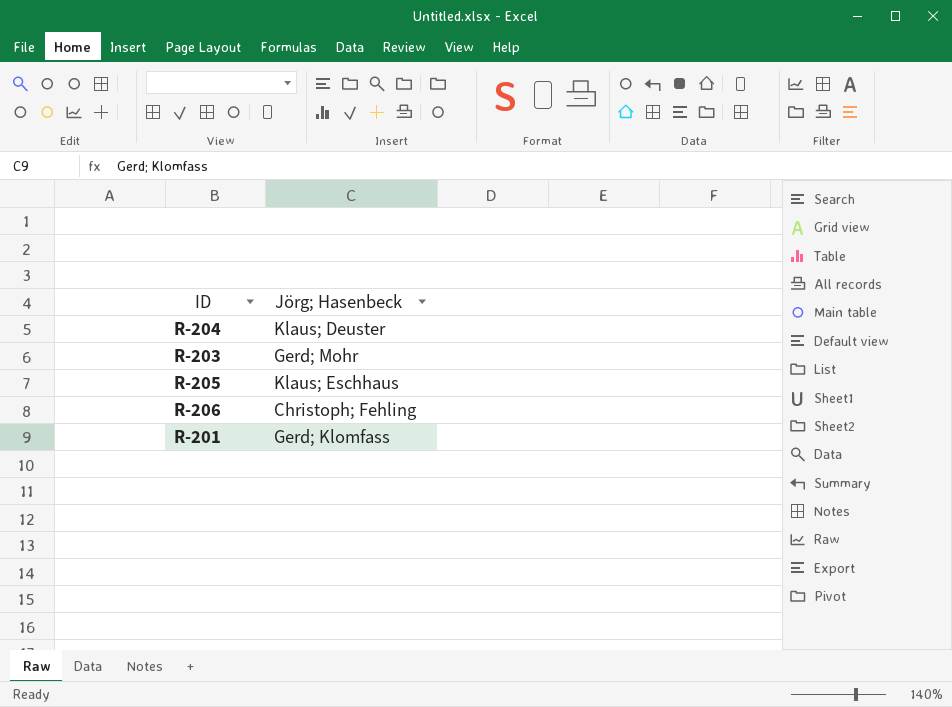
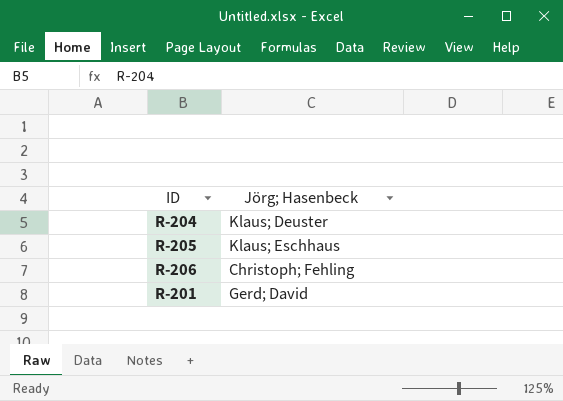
row R-203: Gerd; Mohr -> none
R-201 | Jörg; Hasenbeck: Gerd; Klomfass -> Gerd; David

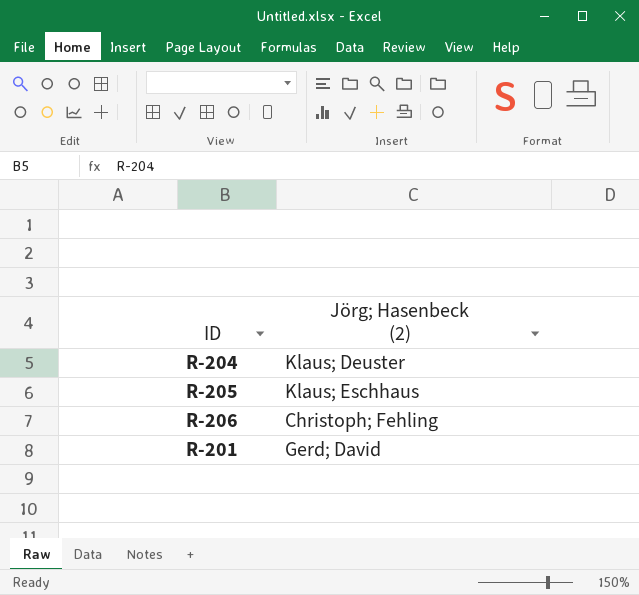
column name: Jörg; Hasenbeck -> Jörg; Hasenbeck (2)

